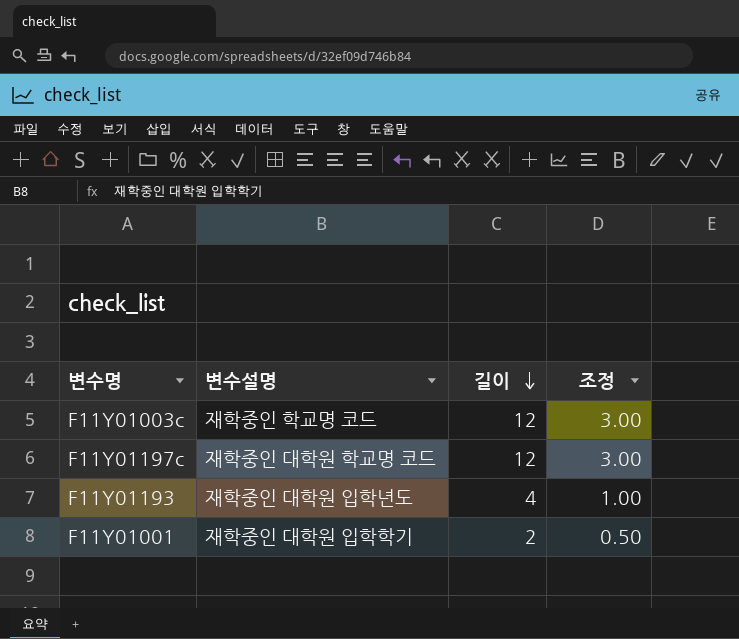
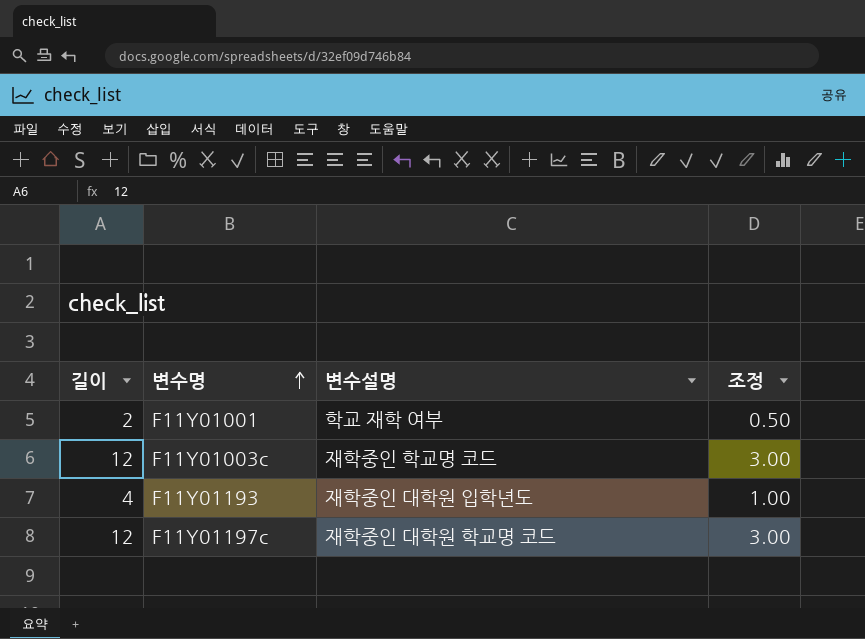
row order: 길이 descending -> 변수명 ascending
column 길이 | position: 3 -> 1
F11Y01001 | 변수설명: 재학중인 대학원 입학학기 -> 학교 재학 여부

